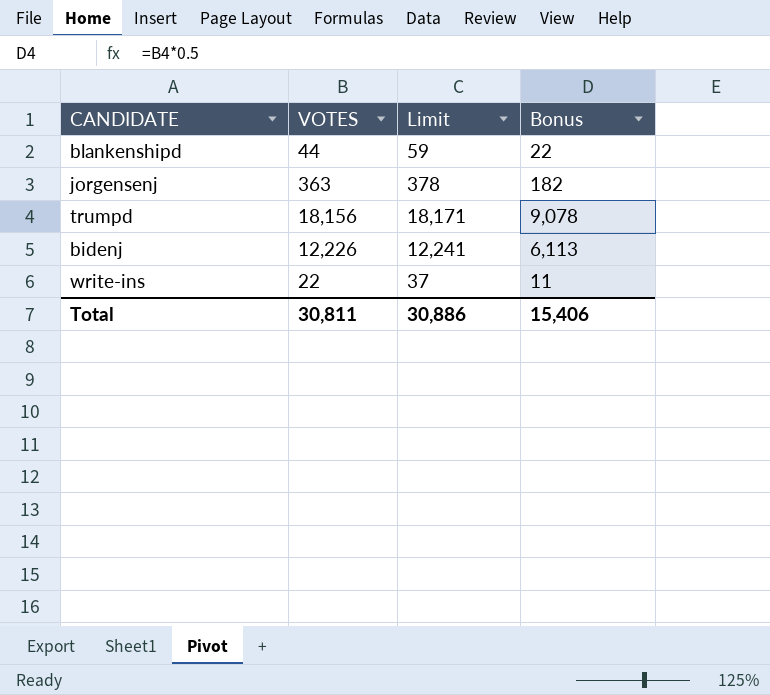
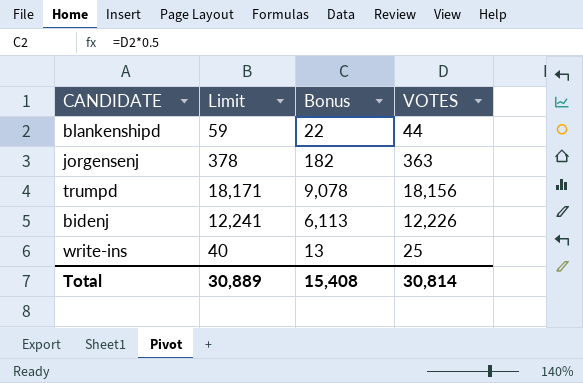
column VOTES | position: 2 -> 4
write-ins | Limit: 37 -> 40
write-ins | Bonus: 11 -> 13
write-ins | VOTES: 22 -> 25
Total | Limit: 30,886 -> 30,889
Total | Bonus: 15,406 -> 15,408
Total | VOTES: 30,811 -> 30,814

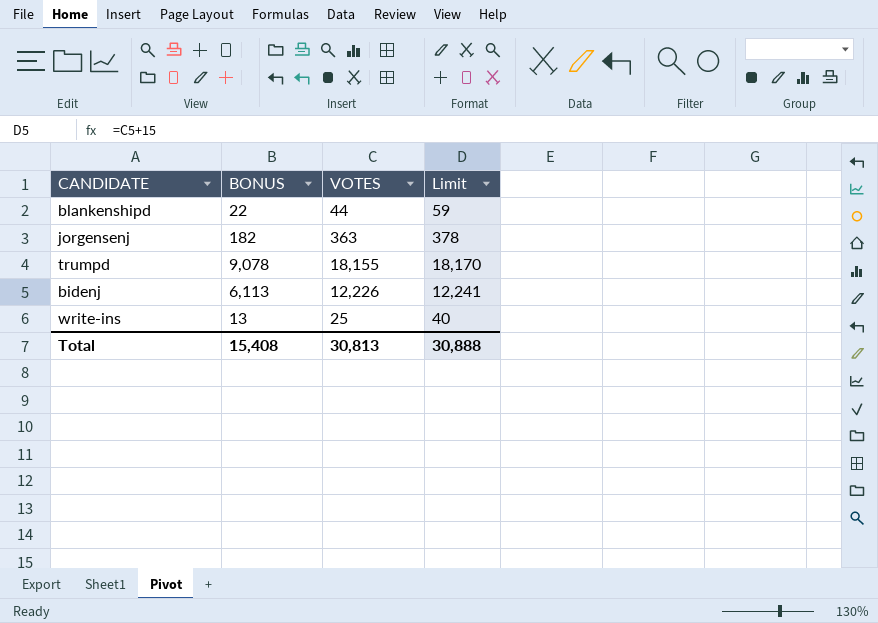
column name: Bonus -> BONUS
column Limit | position: 2 -> 4
trumpd | VOTES: 18,156 -> 18,155
trumpd | Limit: 18,171 -> 18,170
Total | VOTES: 30,814 -> 30,813
Total | Limit: 30,889 -> 30,888

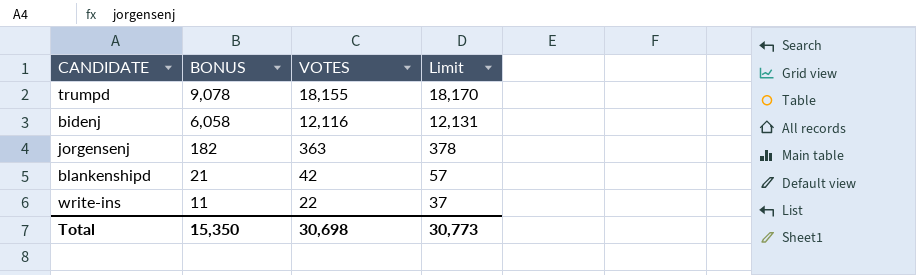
row order: none -> BONUS descending
bidenj | BONUS: 6,113 -> 6,058
bidenj | VOTES: 12,226 -> 12,116
bidenj | Limit: 12,241 -> 12,131
blankenshipd | BONUS: 22 -> 21
blankenshipd | VOTES: 44 -> 42
blankenshipd | Limit: 59 -> 57
write-ins | BONUS: 13 -> 11
write-ins | VOTES: 25 -> 22
write-ins | Limit: 40 -> 37
Total | BONUS: 15,408 -> 15,350
Total | VOTES: 30,813 -> 30,698
Total | Limit: 30,888 -> 30,773

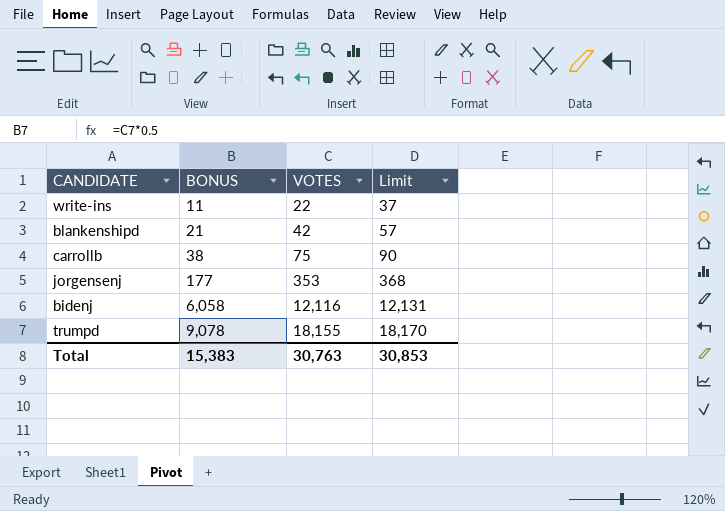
row order: BONUS descending -> BONUS ascending
row carrollb: none -> 38 | 75 | 90
jorgensenj | BONUS: 182 -> 177
jorgensenj | VOTES: 363 -> 353
jorgensenj | Limit: 378 -> 368
Total | BONUS: 15,350 -> 15,383
Total | VOTES: 30,698 -> 30,763
Total | Limit: 30,773 -> 30,853

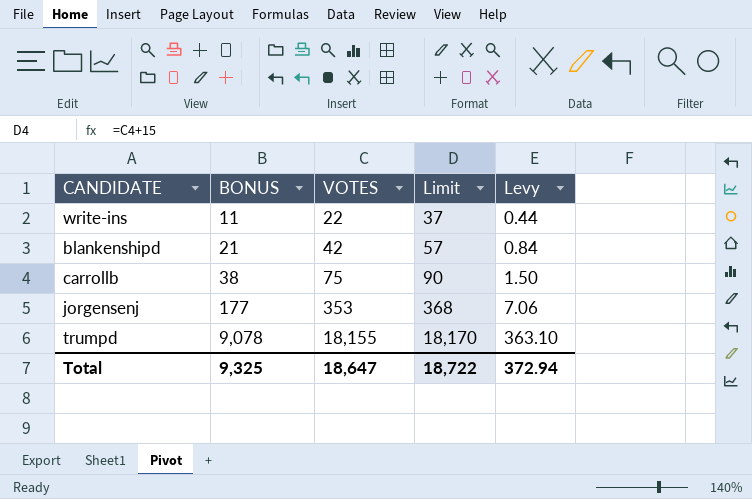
column Levy | formula: none -> [VOTES] * 0.02
row bidenj: 6,058 | 12,116 | 12,131 -> none
Total | BONUS: 15,383 -> 9,325
Total | VOTES: 30,763 -> 18,647
Total | Limit: 30,853 -> 18,722

